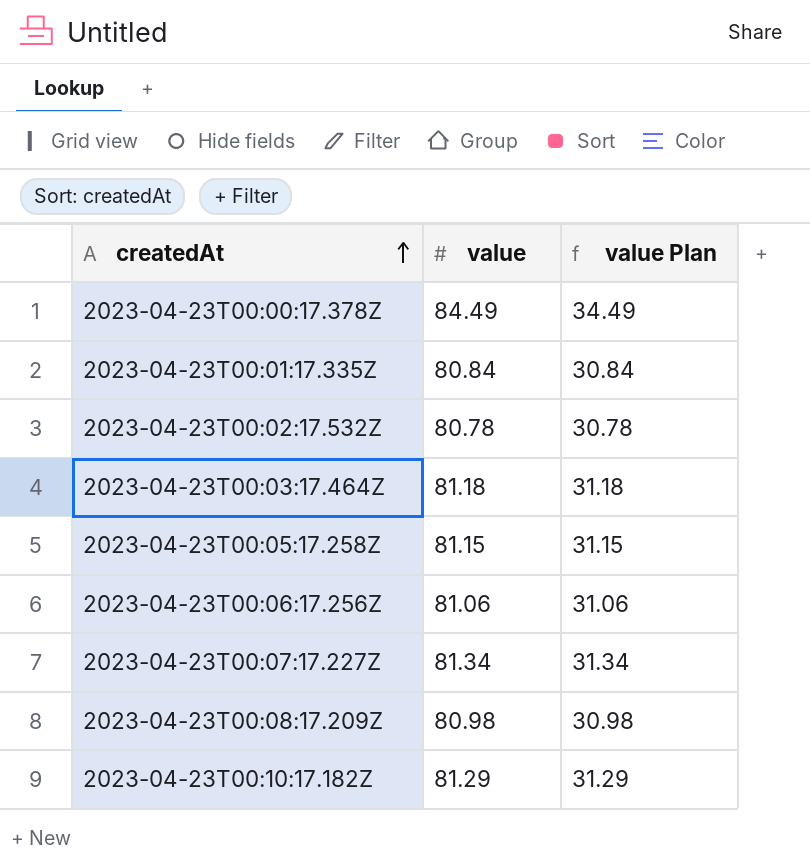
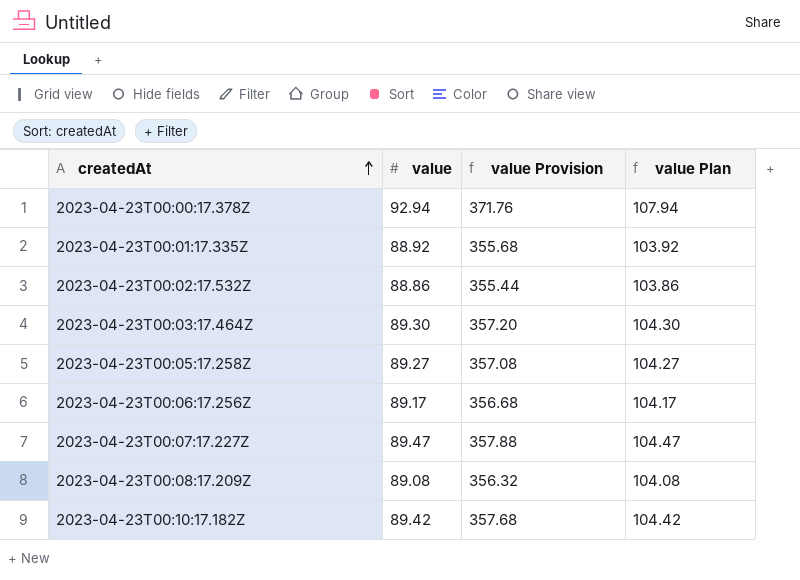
column value Provision | formula: none -> [value] * 4
column value Plan | formula: [value] - 50 -> [value] + 15
2023-04-23T00:00:17.378Z | value: 84.49 -> 92.94
2023-04-23T00:01:17.335Z | value: 80.84 -> 88.92
2023-04-23T00:02:17.532Z | value: 80.78 -> 88.86
2023-04-23T00:03:17.464Z | value: 81.18 -> 89.30
2023-04-23T00:05:17.258Z | value: 81.15 -> 89.27
2023-04-23T00:06:17.256Z | value: 81.06 -> 89.17
2023-04-23T00:07:17.227Z | value: 81.34 -> 89.47
2023-04-23T00:08:17.209Z | value: 80.98 -> 89.08
2023-04-23T00:10:17.182Z | value: 81.29 -> 89.42

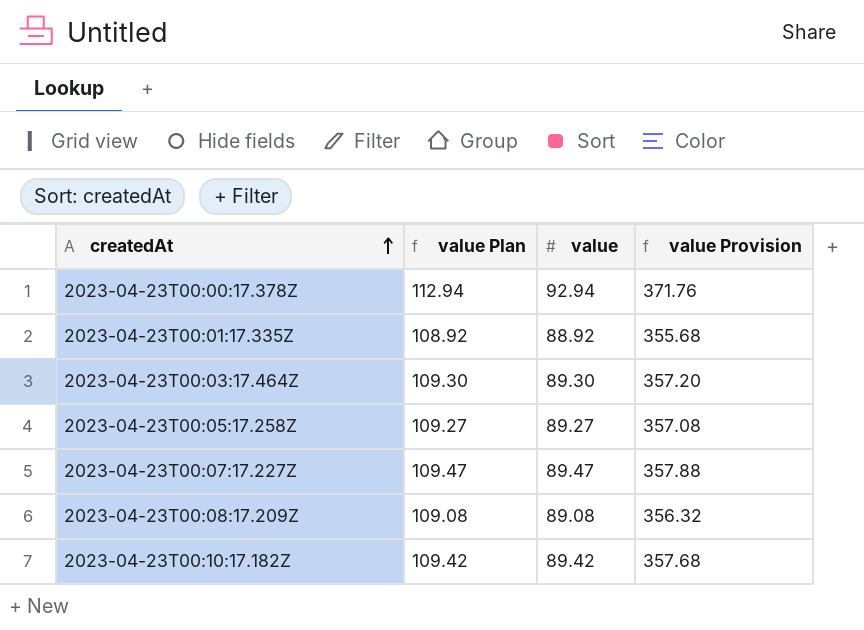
column value Plan | formula: [value] + 15 -> [value] + 20
column value Plan | position: 4 -> 2
row 2023-04-23T00:02:17.532Z: 88.86 | 355.44 | 103.86 -> none
row 2023-04-23T00:06:17.256Z: 89.17 | 356.68 | 104.17 -> none

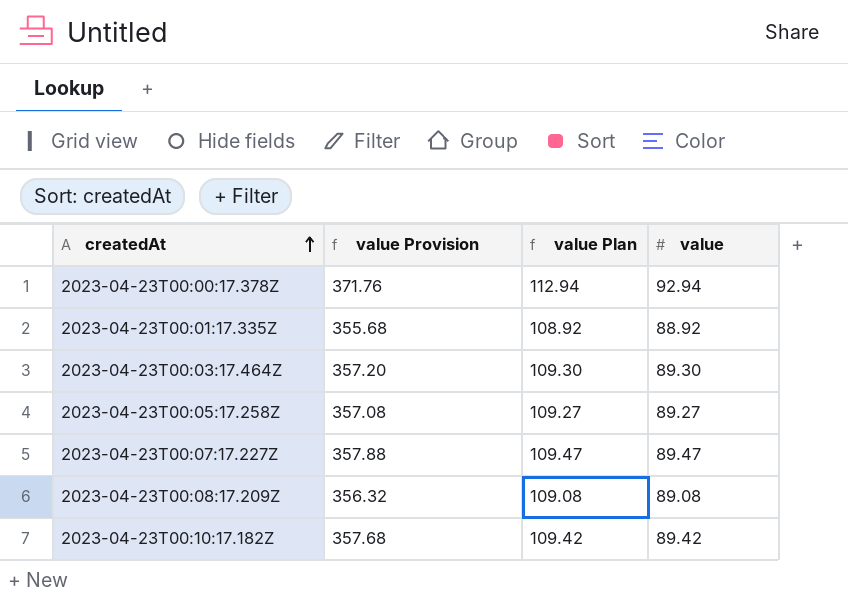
column value Provision | position: 4 -> 2

